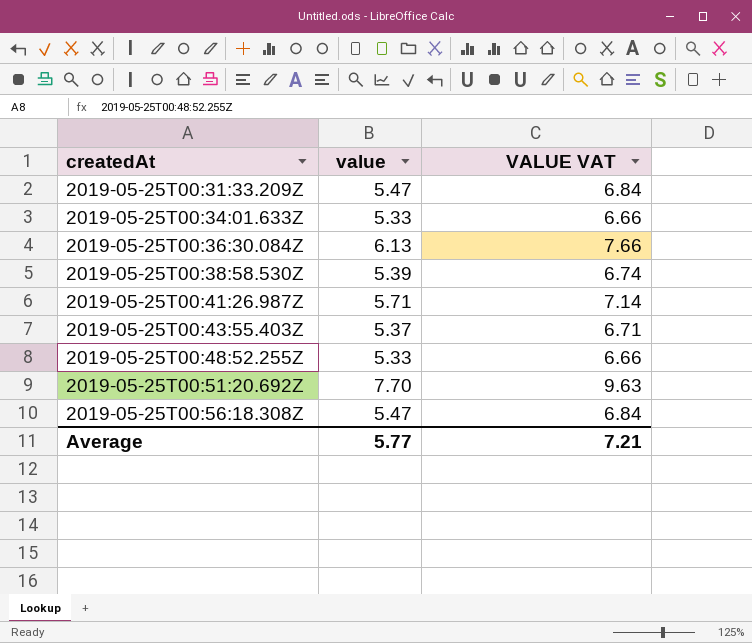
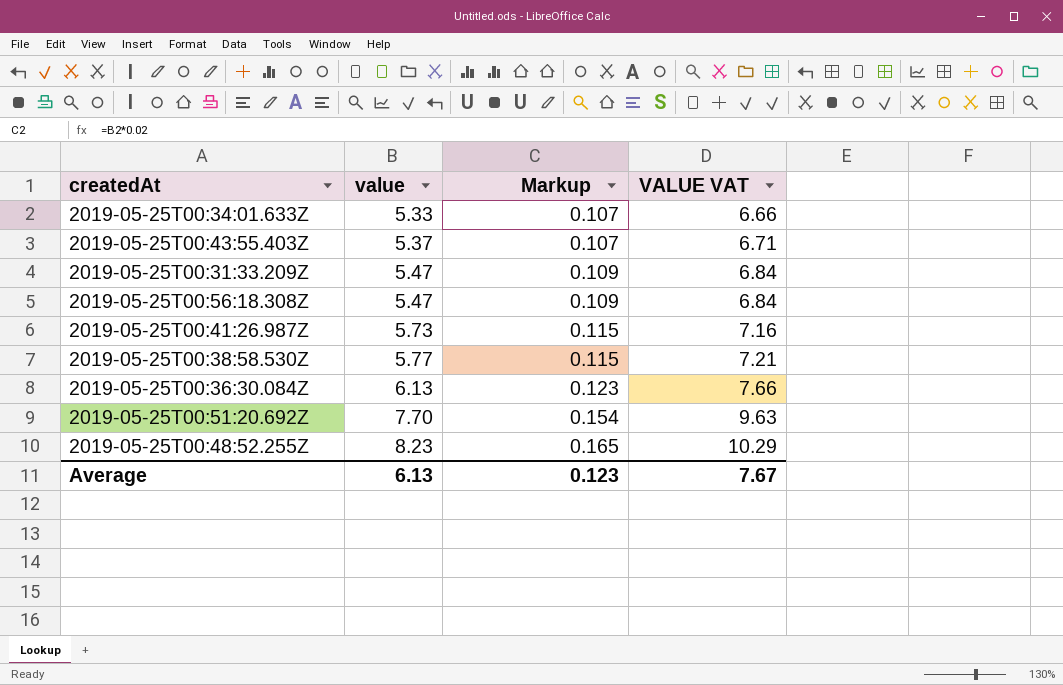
row order: createdAt ascending -> value ascending
column Markup | formula: none -> [value] * 0.02
2019-05-25T00:41:26.987Z | value: 5.71 -> 5.73
2019-05-25T00:41:26.987Z | VALUE VAT: 7.14 -> 7.16
2019-05-25T00:38:58.530Z | value: 5.39 -> 5.77
2019-05-25T00:38:58.530Z | VALUE VAT: 6.74 -> 7.21
2019-05-25T00:48:52.255Z | value: 5.33 -> 8.23
2019-05-25T00:48:52.255Z | VALUE VAT: 6.66 -> 10.29
Average | value: 5.77 -> 6.13
Average | VALUE VAT: 7.21 -> 7.67

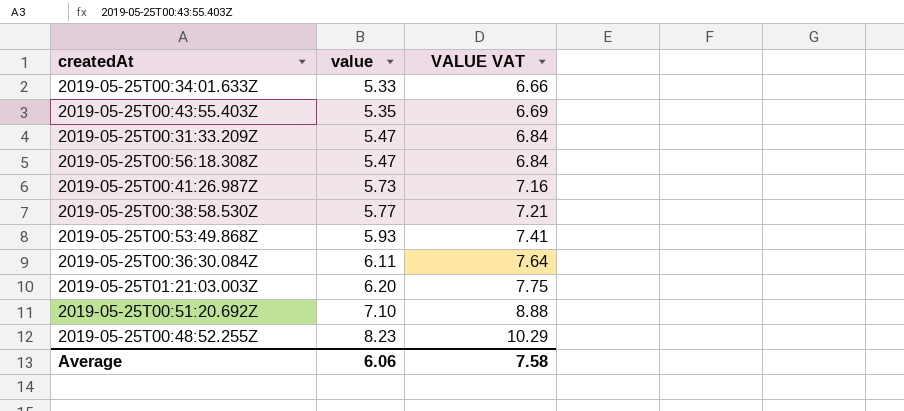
column Markup | formula: [value] * 0.02 -> none
2019-05-25T00:43:55.403Z | value: 5.37 -> 5.35
2019-05-25T00:43:55.403Z | VALUE VAT: 6.71 -> 6.69
row 2019-05-25T00:53:49.868Z: none -> 5.93 | 7.41
2019-05-25T00:36:30.084Z | value: 6.13 -> 6.11
2019-05-25T00:36:30.084Z | VALUE VAT: 7.66 -> 7.64
row 2019-05-25T01:21:03.003Z: none -> 6.20 | 7.75
2019-05-25T00:51:20.692Z | value: 7.70 -> 7.10
2019-05-25T00:51:20.692Z | VALUE VAT: 9.63 -> 8.88
Average | value: 6.13 -> 6.06
Average | VALUE VAT: 7.67 -> 7.58

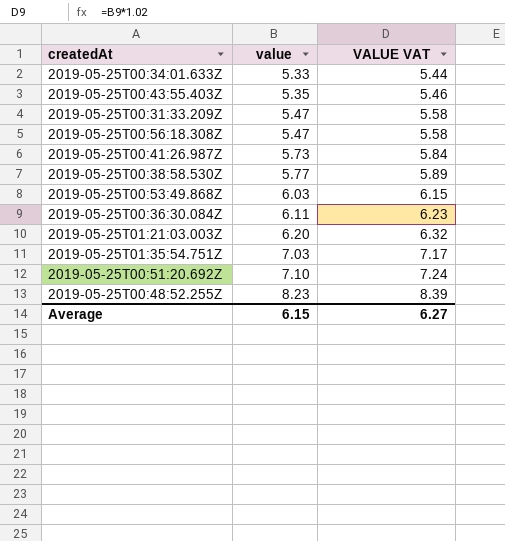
column VALUE VAT | formula: [value] * 1.25 -> [value] * 1.02
2019-05-25T00:53:49.868Z | value: 5.93 -> 6.03
row 2019-05-25T01:35:54.751Z: none -> 7.03 | 7.17
Average | value: 6.06 -> 6.15
Average | VALUE VAT: 7.58 -> 6.27

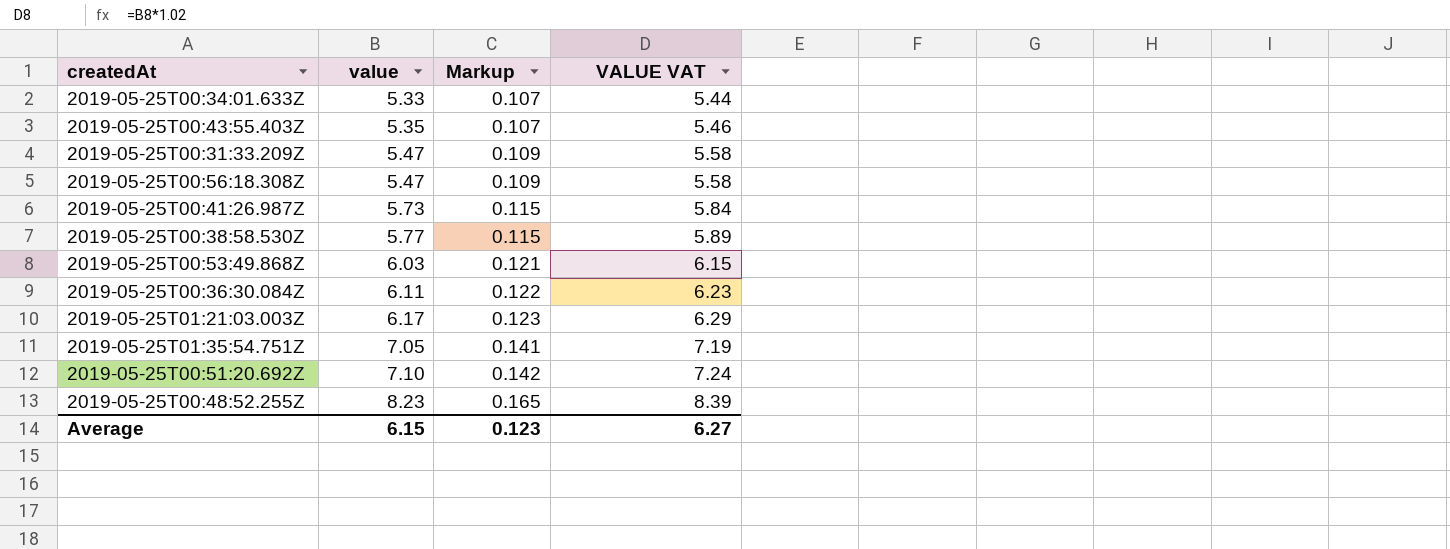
column Markup | formula: none -> [value] * 0.02
2019-05-25T01:21:03.003Z | value: 6.20 -> 6.17
2019-05-25T01:21:03.003Z | VALUE VAT: 6.32 -> 6.29
2019-05-25T01:35:54.751Z | value: 7.03 -> 7.05
2019-05-25T01:35:54.751Z | VALUE VAT: 7.17 -> 7.19

